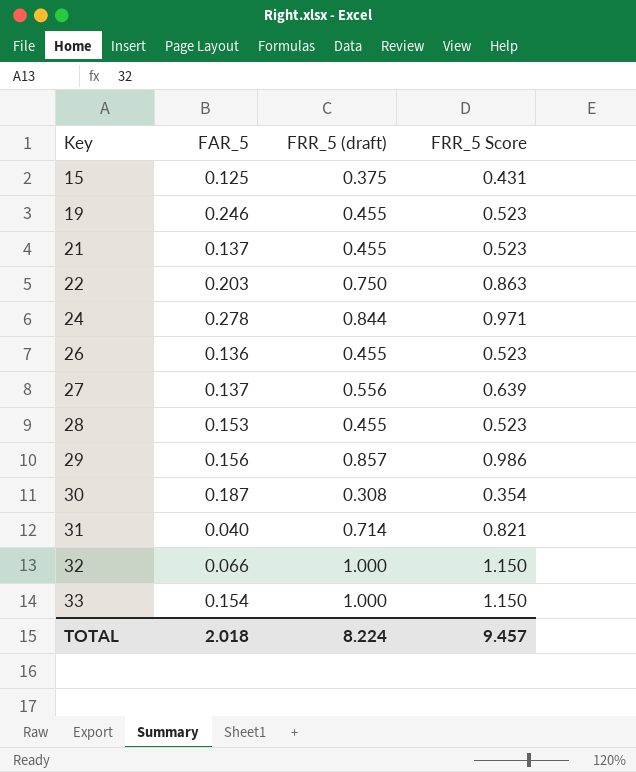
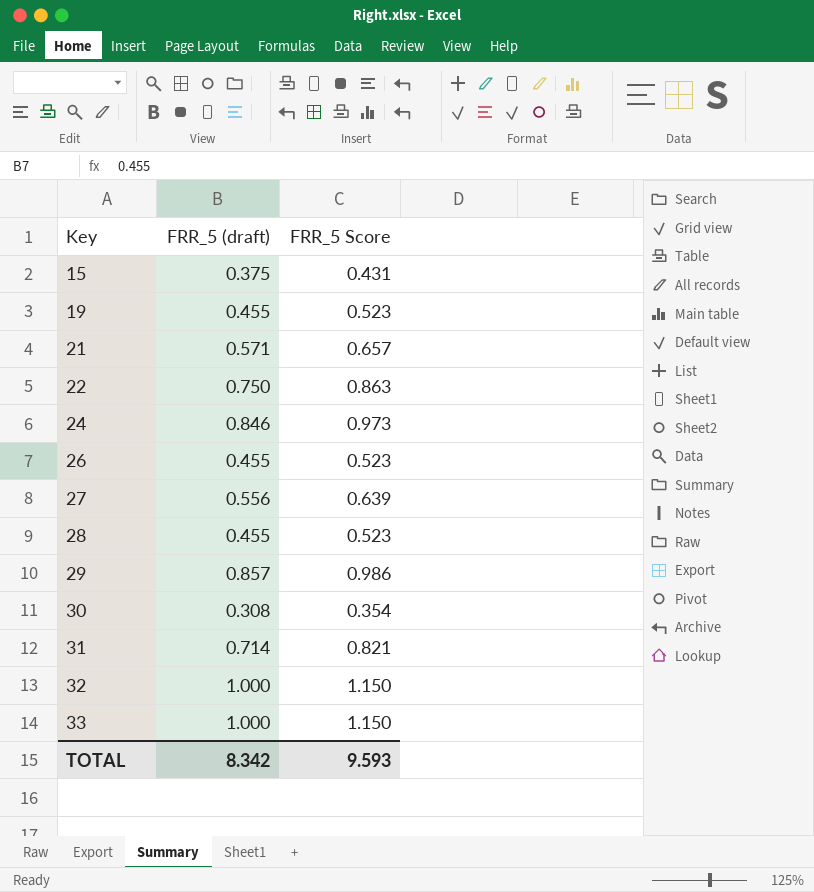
column FAR_5 | position: 2 -> none
21 | FRR_5 (draft): 0.455 -> 0.571
21 | FRR_5 Score: 0.523 -> 0.657
24 | FRR_5 (draft): 0.844 -> 0.846
24 | FRR_5 Score: 0.971 -> 0.973
TOTAL | FRR_5 (draft): 8.224 -> 8.342
TOTAL | FRR_5 Score: 9.457 -> 9.593

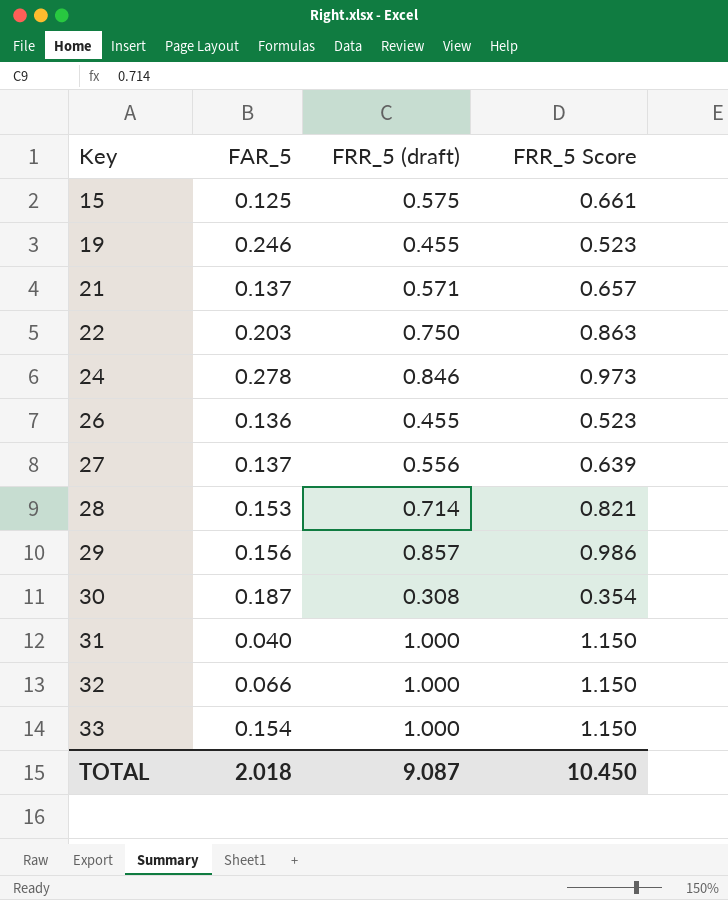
column FAR_5 | position: none -> 2
15 | FRR_5 (draft): 0.375 -> 0.575
15 | FRR_5 Score: 0.431 -> 0.661
28 | FRR_5 (draft): 0.455 -> 0.714
28 | FRR_5 Score: 0.523 -> 0.821
31 | FRR_5 (draft): 0.714 -> 1.000
31 | FRR_5 Score: 0.821 -> 1.150
TOTAL | FRR_5 (draft): 8.342 -> 9.087
TOTAL | FRR_5 Score: 9.593 -> 10.450

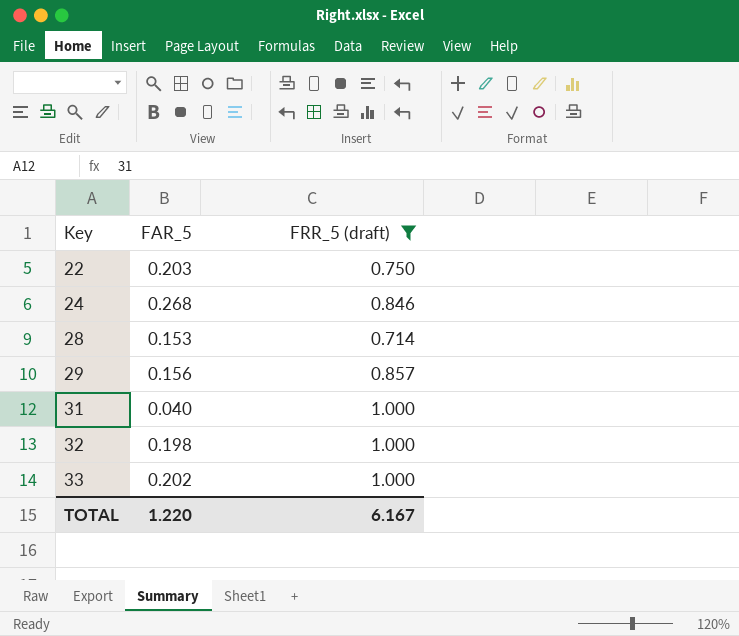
filter: none -> FRR_5 (draft) >= 0.714
column FRR_5 Score | formula: [FRR_5 (draft)] * 1.15 -> none
24 | FAR_5: 0.278 -> 0.268
32 | FAR_5: 0.066 -> 0.198
33 | FAR_5: 0.154 -> 0.202
TOTAL | FAR_5: 2.018 -> 1.220
TOTAL | FRR_5 (draft): 9.087 -> 6.167

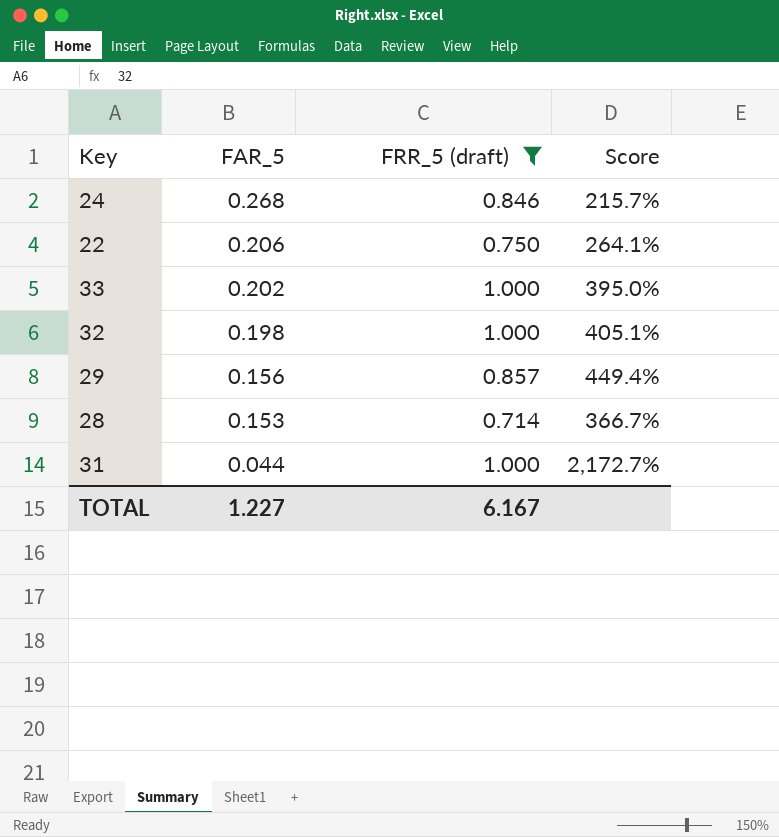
row order: Key ascending -> FAR_5 descending
column Score | formula: none -> ([FRR_5 (draft)] - [FAR_5]) / [FAR_5]
22 | FAR_5: 0.203 -> 0.206
31 | FAR_5: 0.040 -> 0.044
TOTAL | FAR_5: 1.220 -> 1.227

